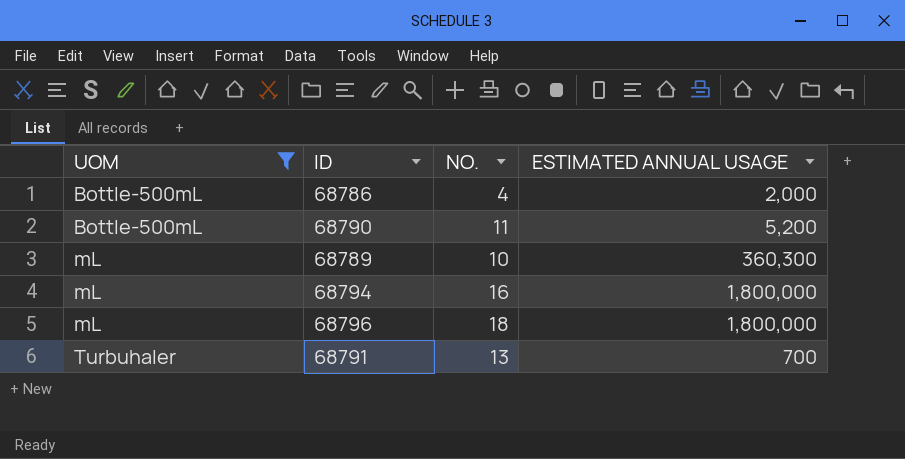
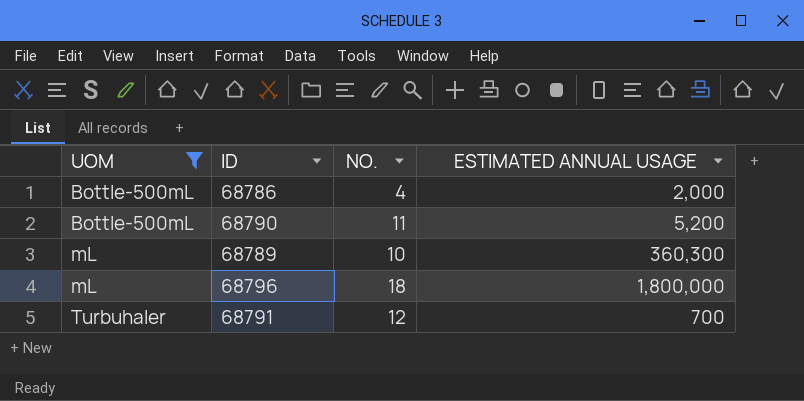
row 68794: mL | 16 | 1,800,000 -> none
68791 | NO.: 13 -> 12

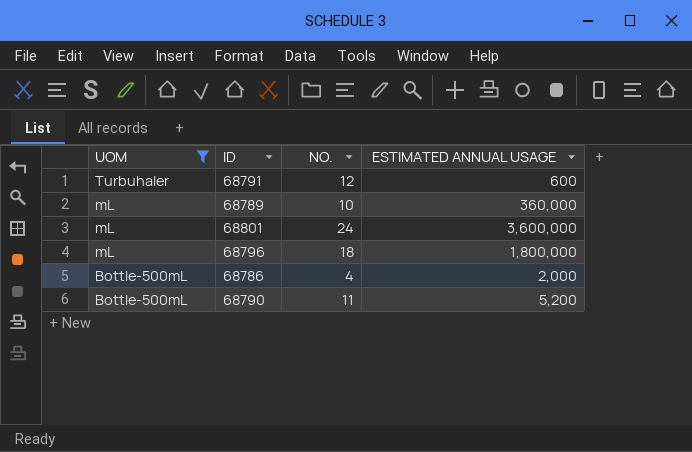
row order: UOM ascending -> UOM descending
68791 | ESTIMATED ANNUAL USAGE: 700 -> 600
68789 | ESTIMATED ANNUAL USAGE: 360,300 -> 360,000
row 68801: none -> mL | 24 | 3,600,000

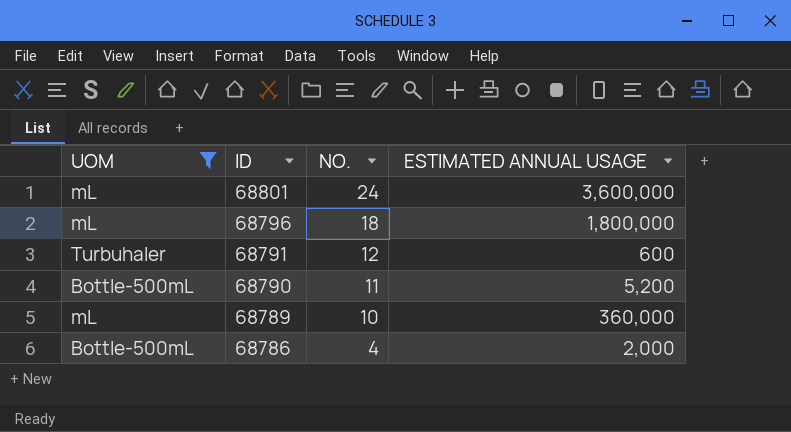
row order: UOM descending -> ID descending

